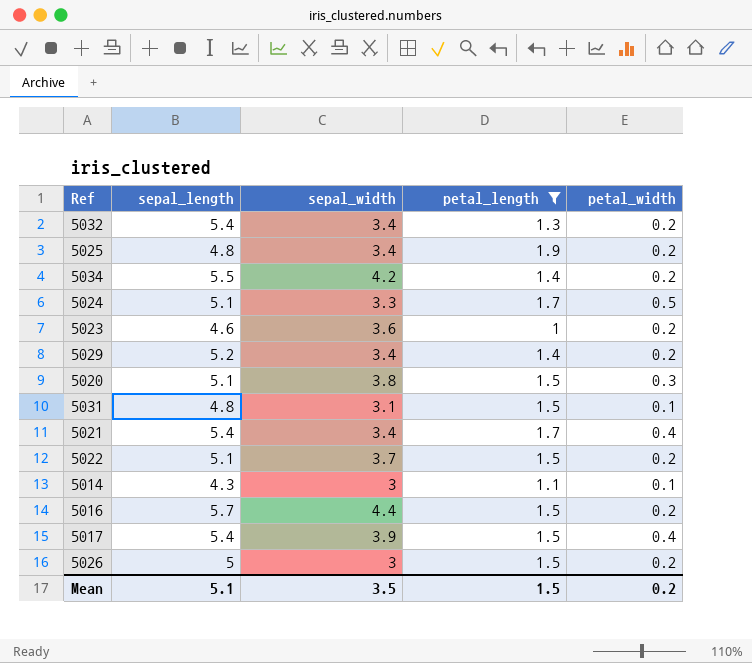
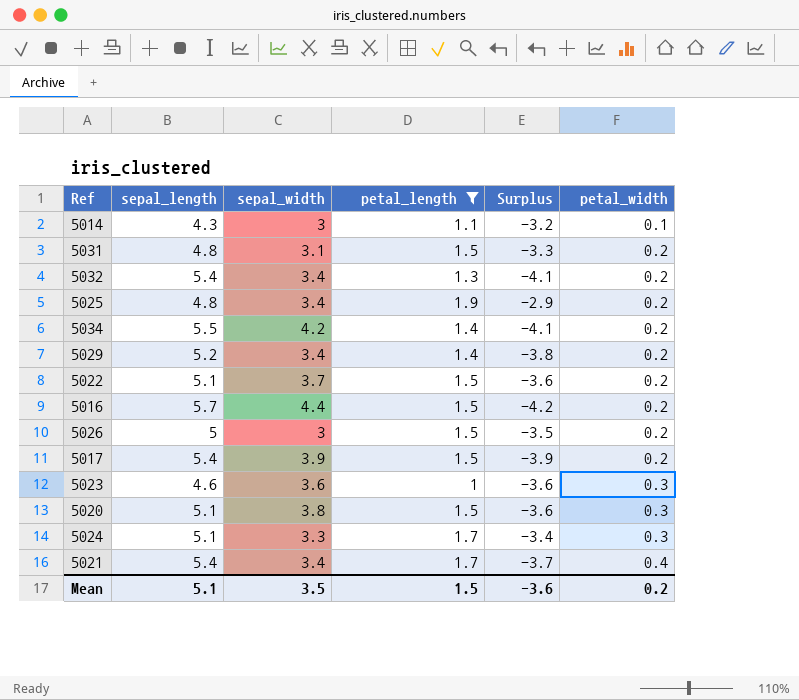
row order: none -> petal_width ascending
column Surplus | formula: none -> [petal_length] - [sepal_length]
5031 | petal_width: 0.1 -> 0.2
5017 | petal_width: 0.4 -> 0.2
5023 | petal_width: 0.2 -> 0.3
5024 | petal_width: 0.5 -> 0.3

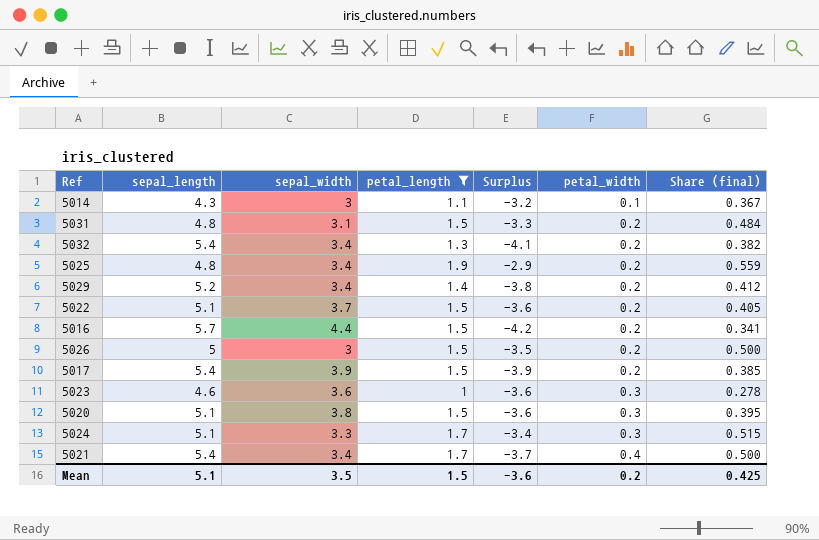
column Share (final) | formula: none -> [petal_length] / [sepal_width]
row 5034: 5.5 | 4.2 | 1.4 | -4.1 | 0.2 -> none

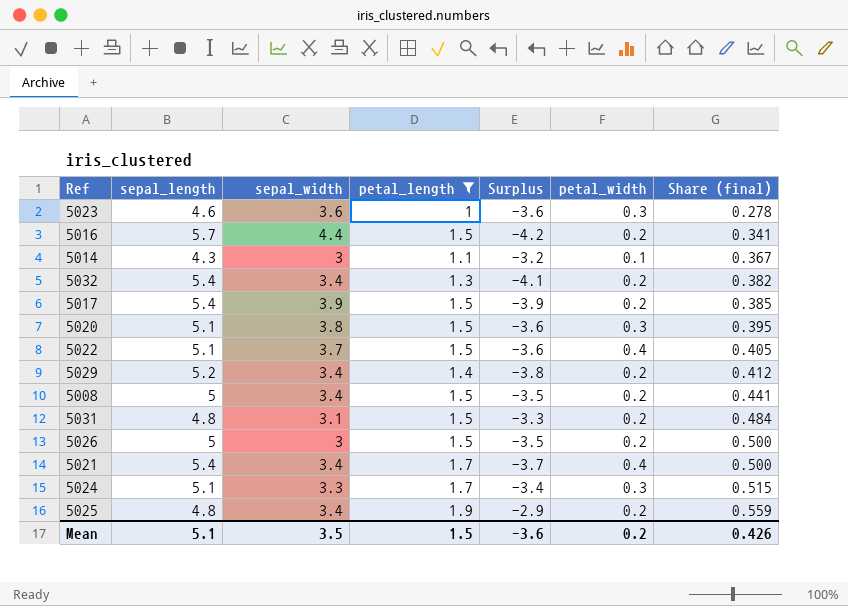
row order: petal_width ascending -> Share (final) ascending
5022 | petal_width: 0.2 -> 0.4
row 5008: none -> 5 | 3.4 | 1.5 | -3.5 | 0.2 | 0.441
Mean | Share (final): 0.425 -> 0.426

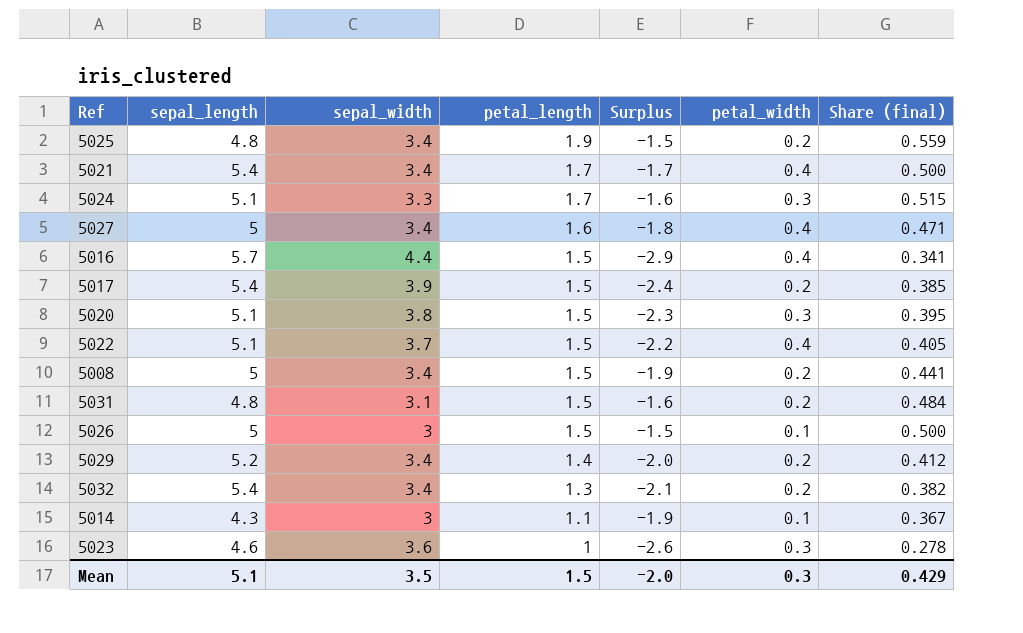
filter: petal_length != 1.6 -> none
row order: Share (final) ascending -> petal_length descending
column Surplus | formula: [petal_length] - [sepal_length] -> [petal_length] - [sepal_width]
5016 | petal_width: 0.2 -> 0.4
5026 | petal_width: 0.2 -> 0.1
Mean | Surplus: -3.6 -> -2.0
Mean | petal_width: 0.2 -> 0.3
Mean | Share (final): 0.426 -> 0.429

